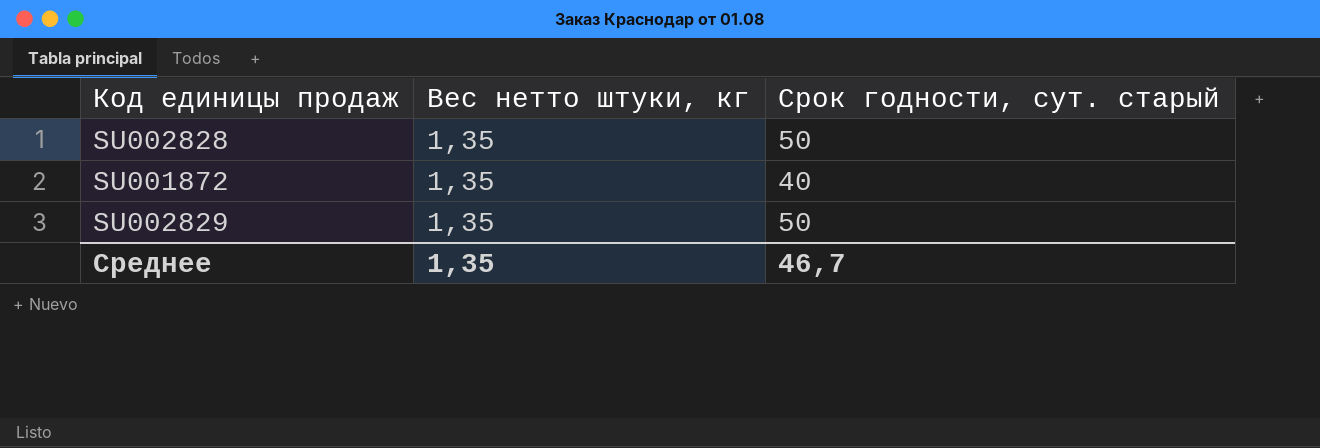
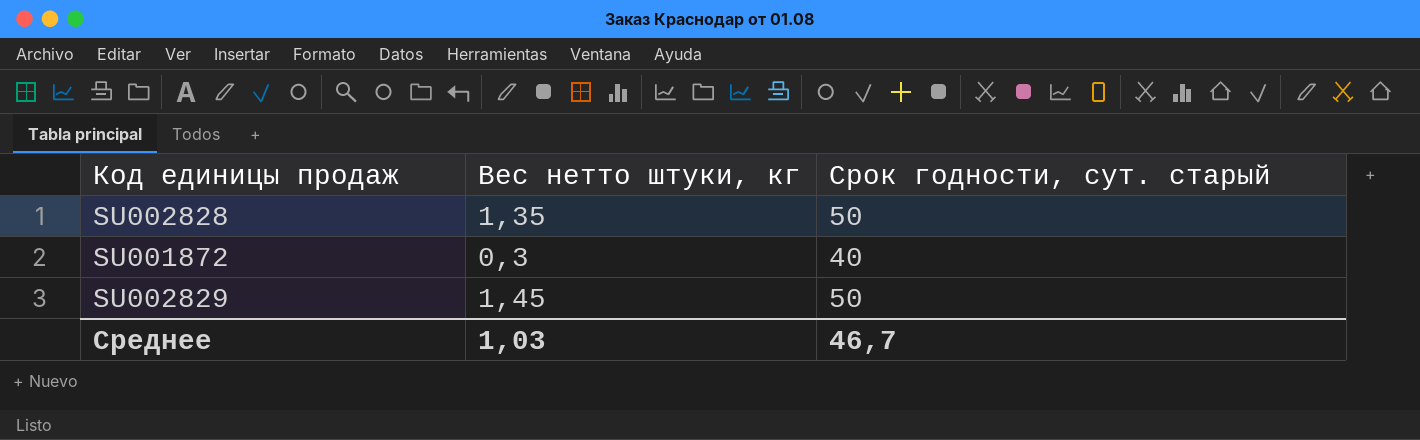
SU001872 | Вес нетто штуки, кг: 1,35 -> 0,3
SU002829 | Вес нетто штуки, кг: 1,35 -> 1,45
Среднее | Вес нетто штуки, кг: 1,35 -> 1,03

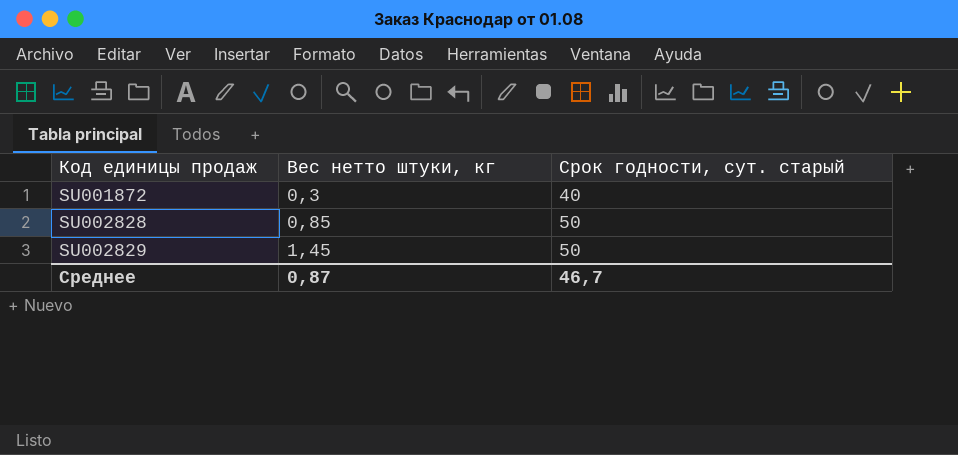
row order: none -> Код единицы продаж ascending
SU002828 | Вес нетто штуки, кг: 1,35 -> 0,85
Среднее | Вес нетто штуки, кг: 1,03 -> 0,87

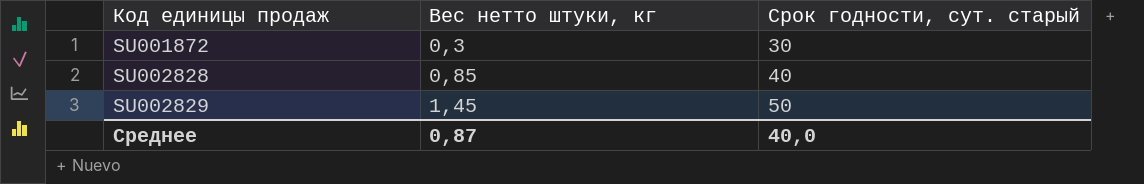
SU001872 | Срок годности, сут. старый: 40 -> 30
SU002828 | Срок годности, сут. старый: 50 -> 40
Среднее | Срок годности, сут. старый: 46,7 -> 40,0

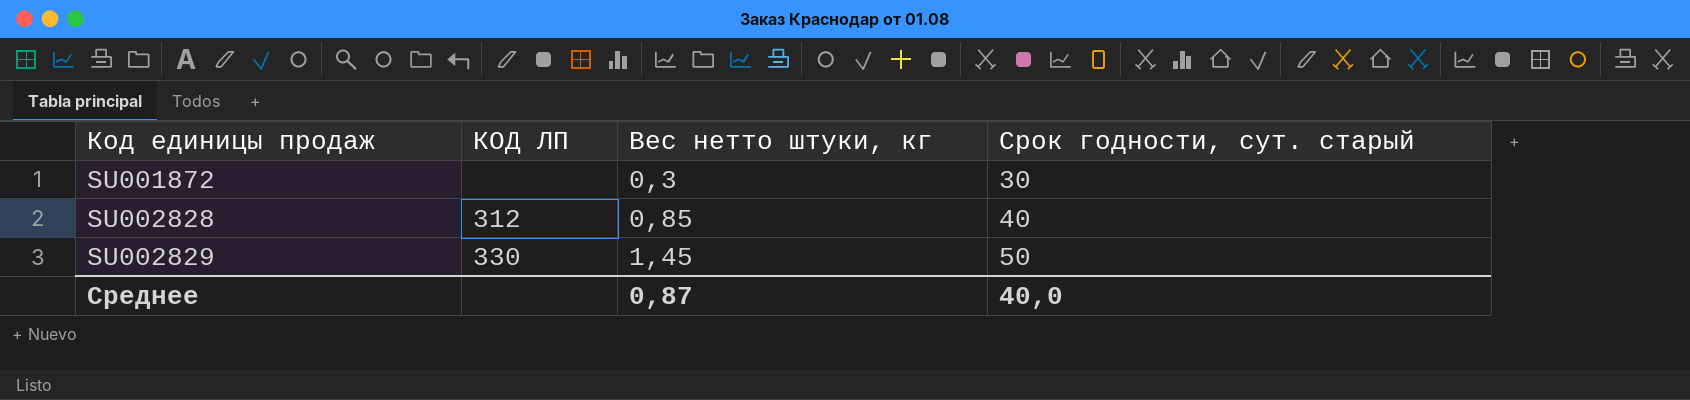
column КОД ЛП | position: none -> 2

